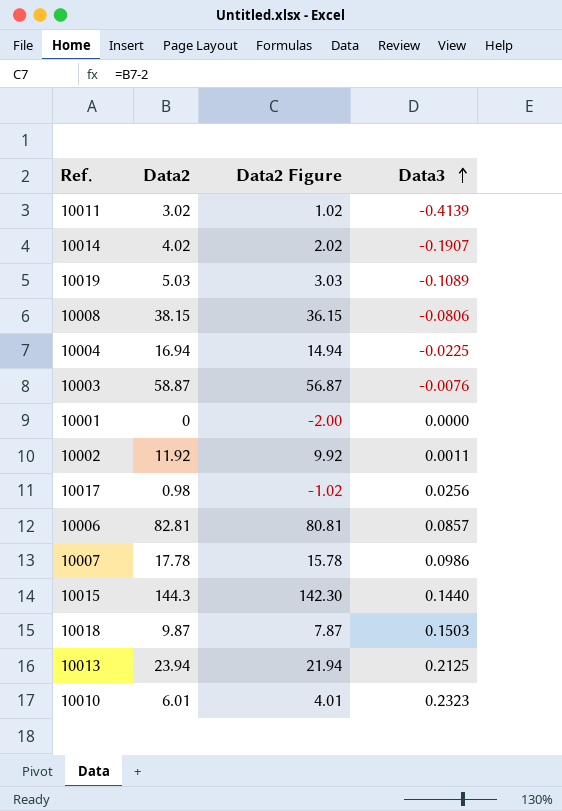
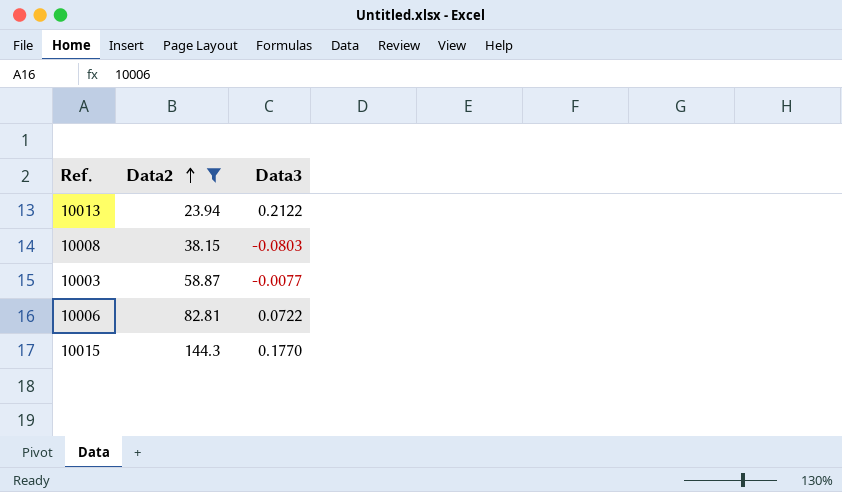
filter: none -> Data2 >= 23.94
row order: Data3 ascending -> Data2 ascending
column Data2 Figure | formula: [Data2] - 2 -> none
10013 | Data3: 0.2125 -> 0.2122
10008 | Data3: -0.0806 -> -0.0803
10003 | Data3: -0.0076 -> -0.0077
10006 | Data3: 0.0857 -> 0.0722
10015 | Data3: 0.1440 -> 0.1770

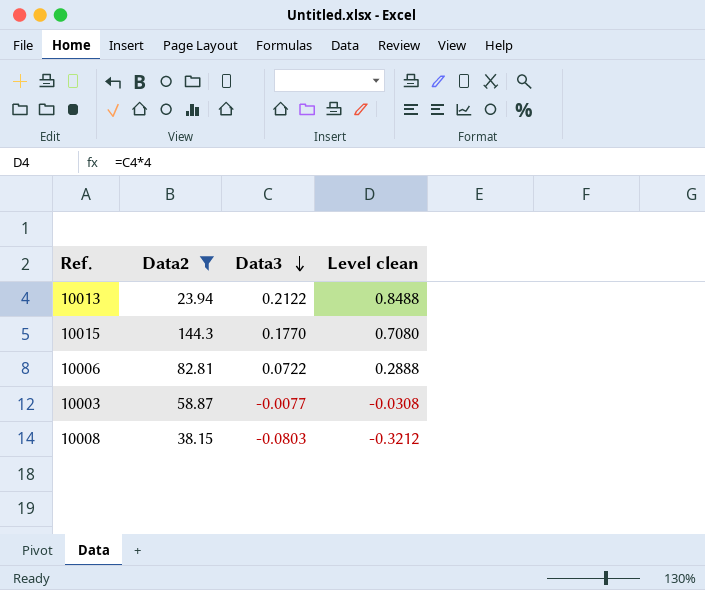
row order: Data2 ascending -> Data3 descending
column Level clean | formula: none -> [Data3] * 4

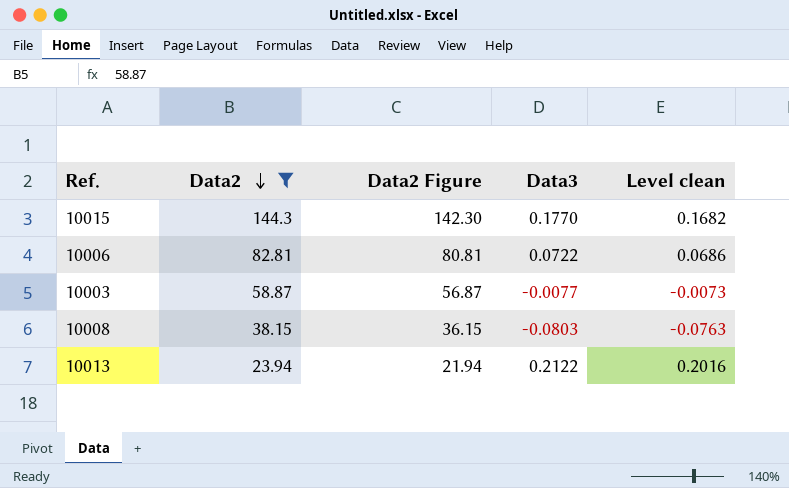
row order: Data3 descending -> Data2 descending
column Data2 Figure | formula: none -> [Data2] - 2
column Level clean | formula: [Data3] * 4 -> [Data3] * 0.95

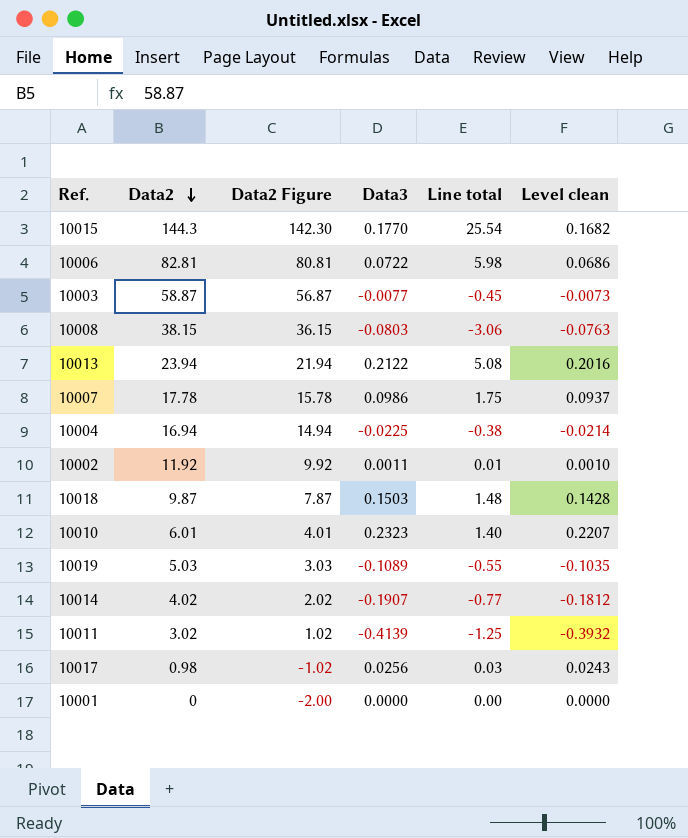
filter: Data2 >= 23.94 -> none
column Line total | formula: none -> [Data2] * [Data3]

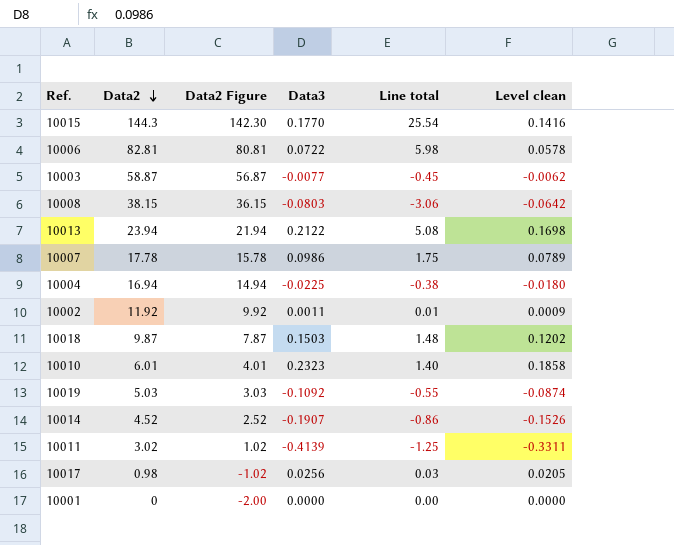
column Level clean | formula: [Data3] * 0.95 -> [Data3] * 0.8
10019 | Data3: -0.1089 -> -0.1092
10014 | Data2: 4.02 -> 4.52
10014 | Data2 Figure: 2.02 -> 2.52
10014 | Line total: -0.77 -> -0.86

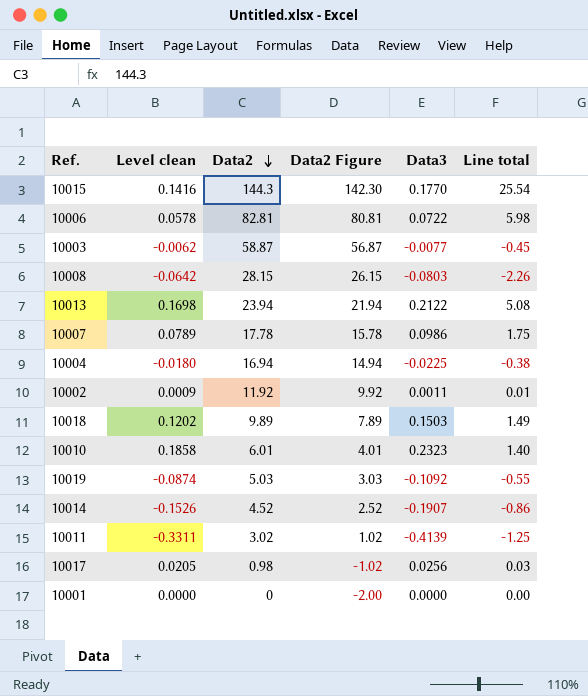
column Level clean | position: 6 -> 2
10008 | Data2: 38.15 -> 28.15
10008 | Data2 Figure: 36.15 -> 26.15
10008 | Line total: -3.06 -> -2.26
10018 | Data2: 9.87 -> 9.89
10018 | Data2 Figure: 7.87 -> 7.89
10018 | Line total: 1.48 -> 1.49

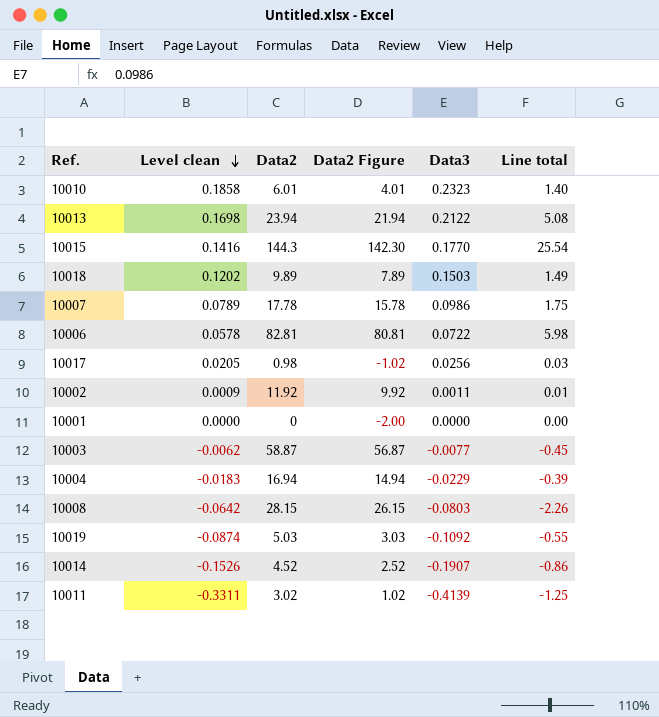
row order: Data2 descending -> Level clean descending
10004 | Level clean: -0.0180 -> -0.0183
10004 | Data3: -0.0225 -> -0.0229
10004 | Line total: -0.38 -> -0.39

